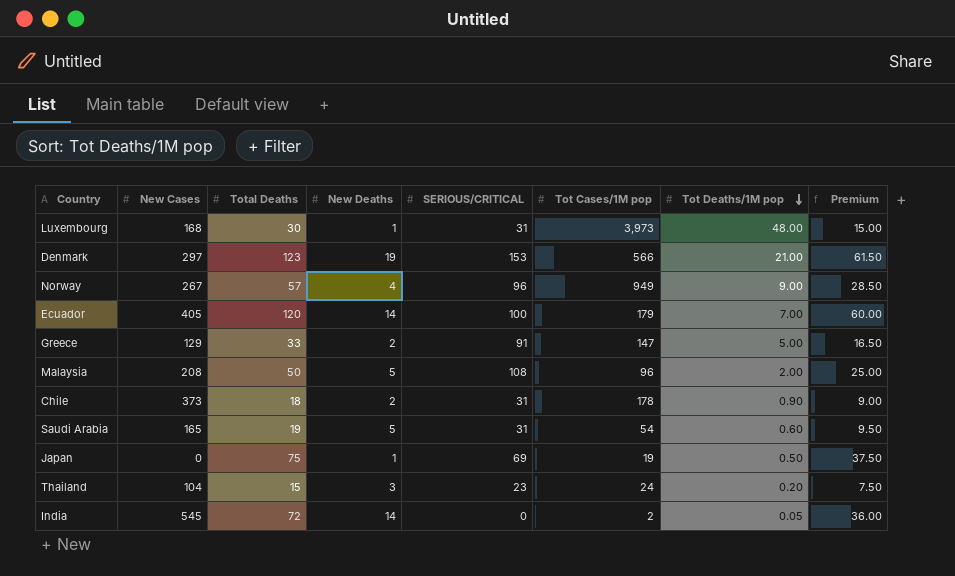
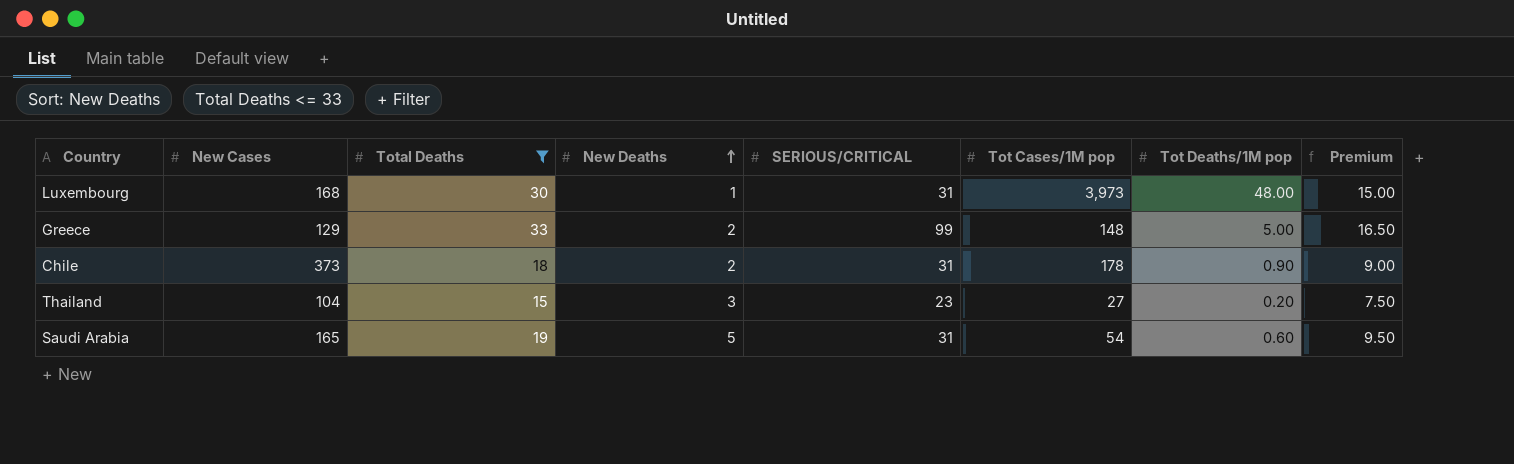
filter: none -> Total Deaths <= 33
row order: Tot Deaths/1M pop descending -> New Deaths ascending
Greece | SERIOUS/CRITICAL: 91 -> 99
Greece | Tot Cases/1M pop: 147 -> 148
Thailand | Tot Cases/1M pop: 24 -> 27

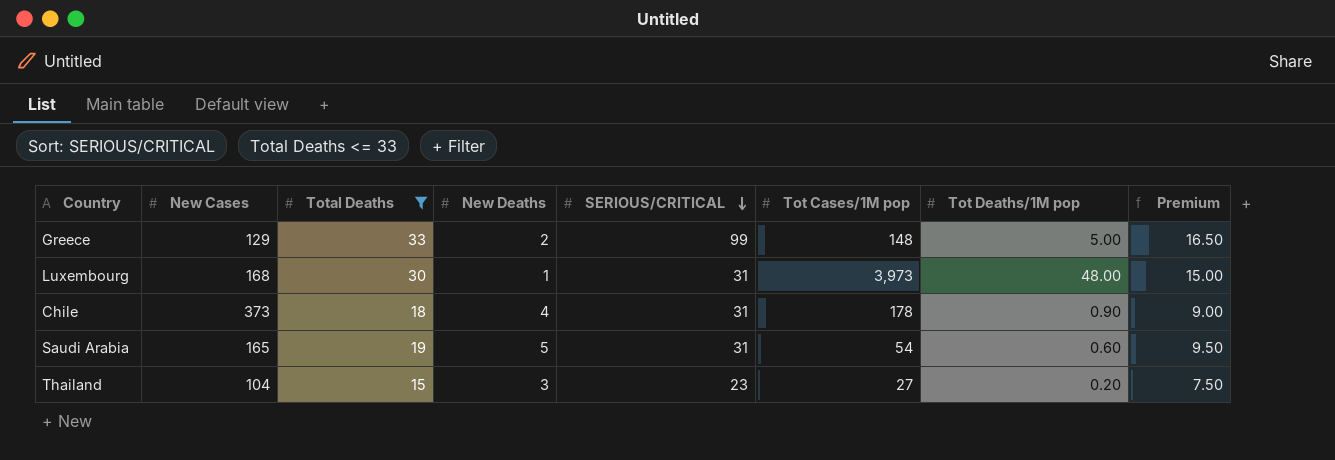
row order: New Deaths ascending -> SERIOUS/CRITICAL descending
Chile | New Deaths: 2 -> 4

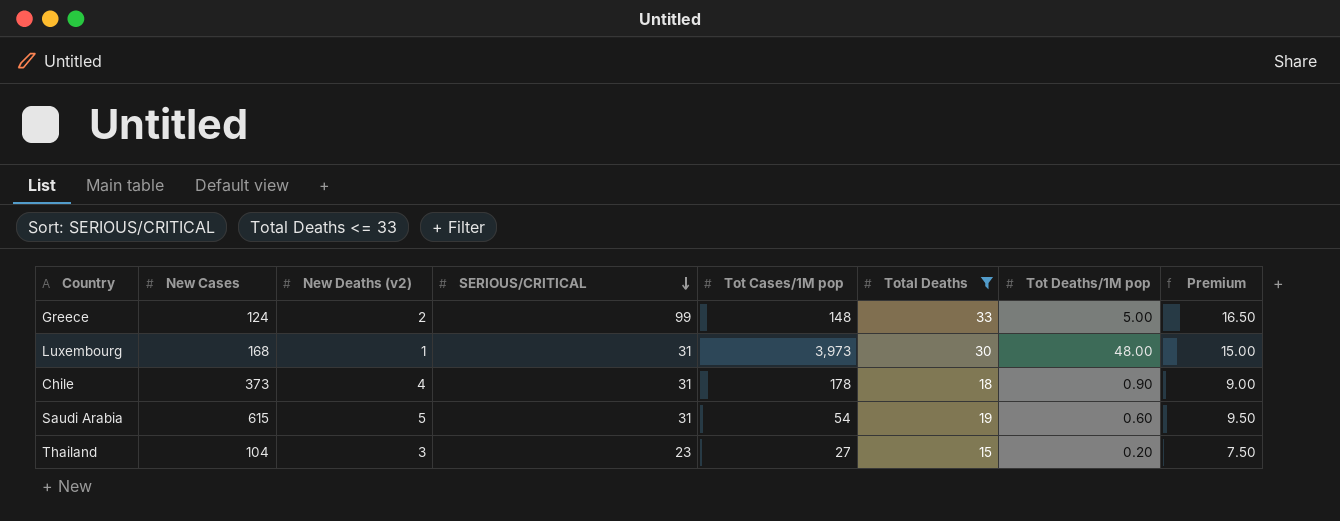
column name: New Deaths -> New Deaths (v2)
column Total Deaths | position: 3 -> 6
Greece | New Cases: 129 -> 124
Saudi Arabia | New Cases: 165 -> 615

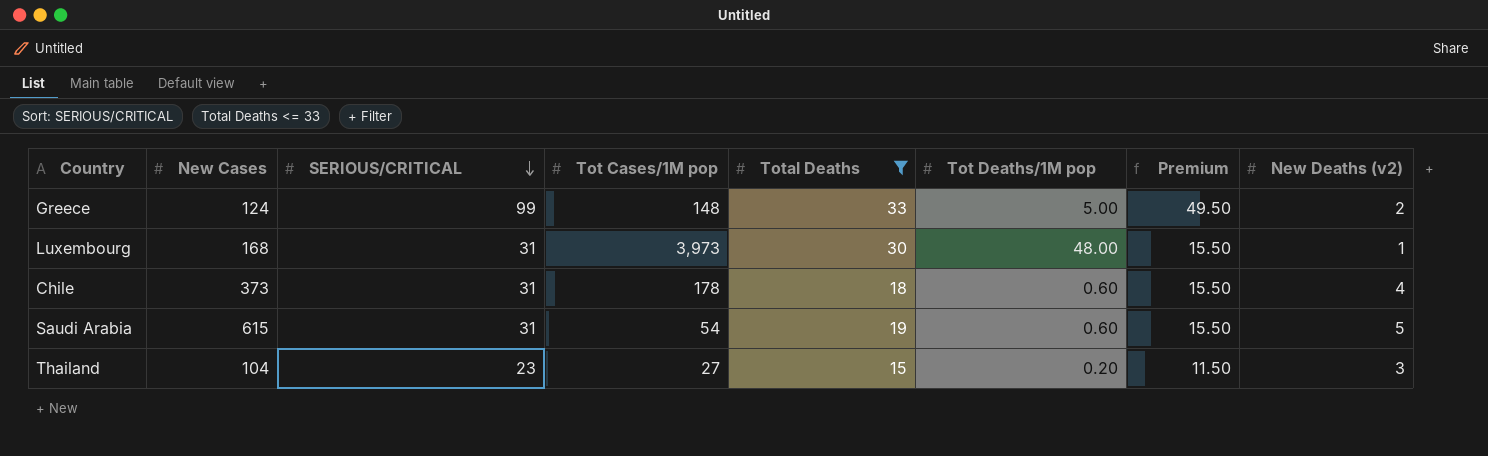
column Premium | formula: [Total Deaths] * 0.5 -> [SERIOUS/CRITICAL] * 0.5
column New Deaths (v2) | position: 3 -> 8
Chile | Tot Deaths/1M pop: 0.90 -> 0.60

